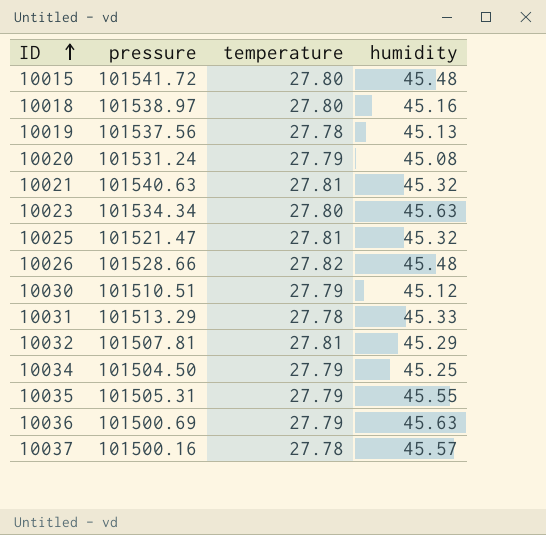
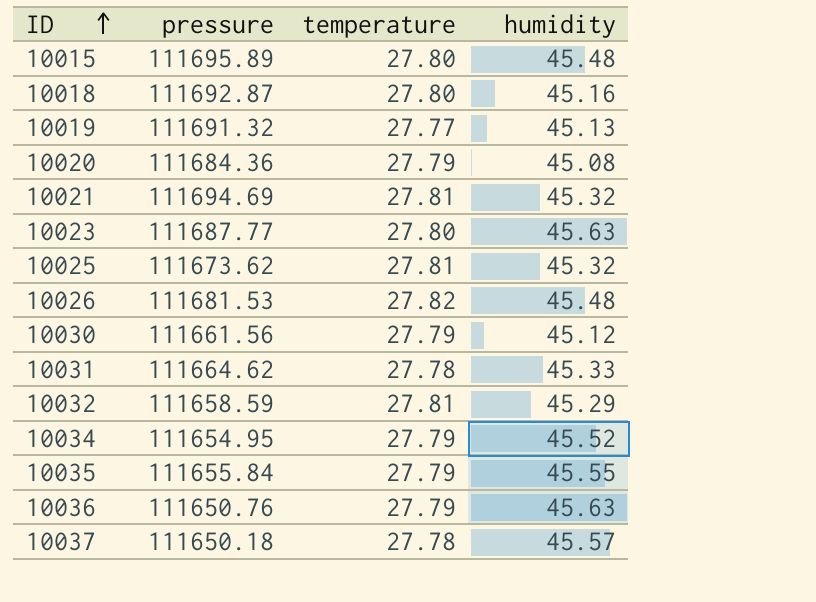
10015 | pressure: 101541.72 -> 111695.89
10018 | pressure: 101538.97 -> 111692.87
10019 | pressure: 101537.56 -> 111691.32
10019 | temperature: 27.78 -> 27.77
10020 | pressure: 101531.24 -> 111684.36
10021 | pressure: 101540.63 -> 111694.69
10023 | pressure: 101534.34 -> 111687.77
10025 | pressure: 101521.47 -> 111673.62
10026 | pressure: 101528.66 -> 111681.53
10030 | pressure: 101510.51 -> 111661.56
10031 | pressure: 101513.29 -> 111664.62
10032 | pressure: 101507.81 -> 111658.59
10034 | pressure: 101504.50 -> 111654.95
10034 | humidity: 45.25 -> 45.52
10035 | pressure: 101505.31 -> 111655.84
10036 | pressure: 101500.69 -> 111650.76
10037 | pressure: 101500.16 -> 111650.18

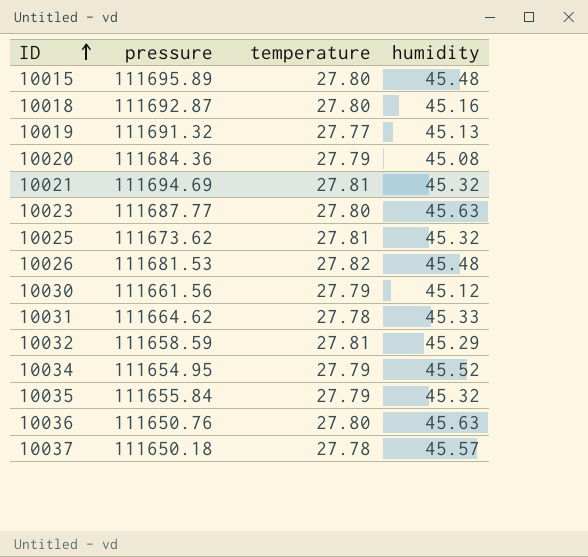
10035 | humidity: 45.55 -> 45.32
10036 | temperature: 27.79 -> 27.80

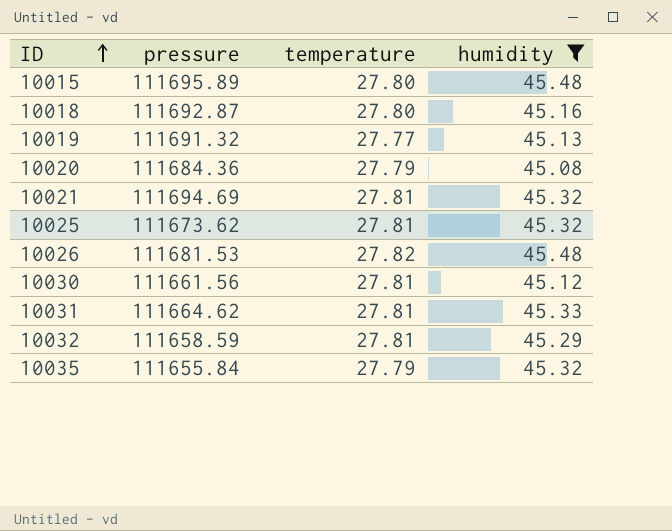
filter: none -> humidity <= 45.48
10030 | temperature: 27.79 -> 27.81
10031 | temperature: 27.78 -> 27.81

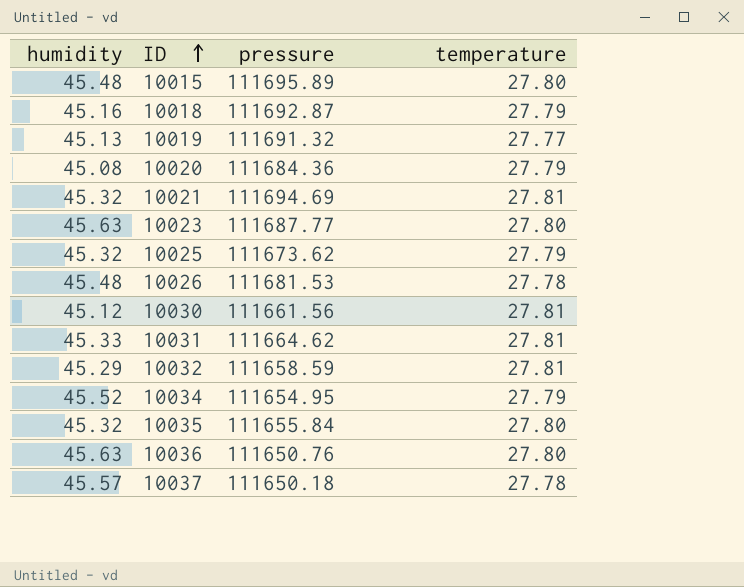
filter: humidity <= 45.48 -> none
column humidity | position: 4 -> 1
10018 | temperature: 27.80 -> 27.79
10025 | temperature: 27.81 -> 27.79
10026 | temperature: 27.82 -> 27.78
10035 | temperature: 27.79 -> 27.80

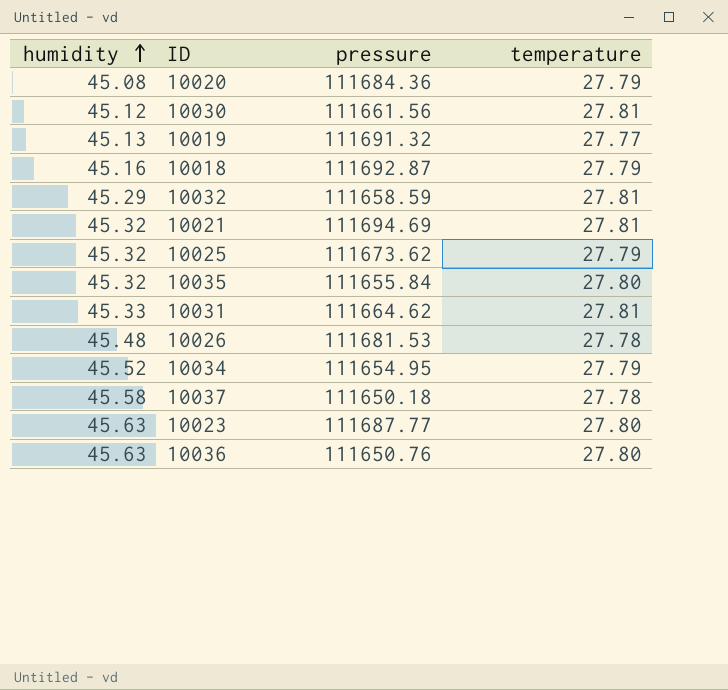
row order: ID ascending -> humidity ascending
row 10015: 45.48 | 111695.89 | 27.80 -> none
10037 | humidity: 45.57 -> 45.58

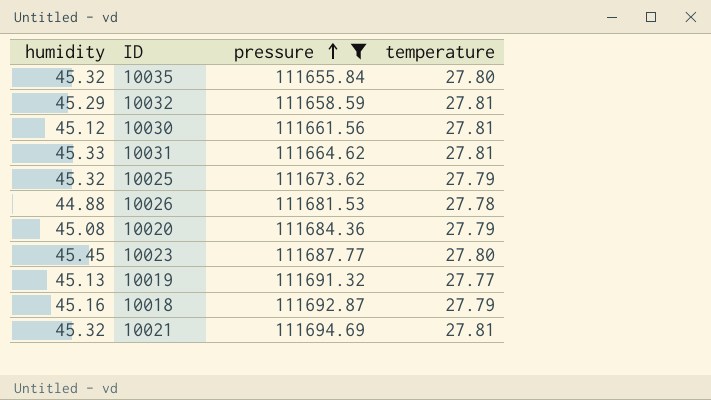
filter: none -> pressure >= 111655.84
row order: humidity ascending -> pressure ascending
10026 | humidity: 45.48 -> 44.88
10023 | humidity: 45.63 -> 45.45

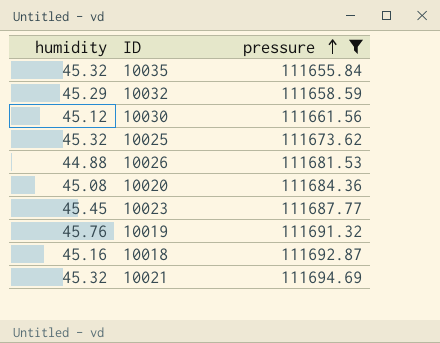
column temperature | position: 4 -> none
row 10031: 45.33 | 111664.62 | 27.81 -> none
10019 | humidity: 45.13 -> 45.76

